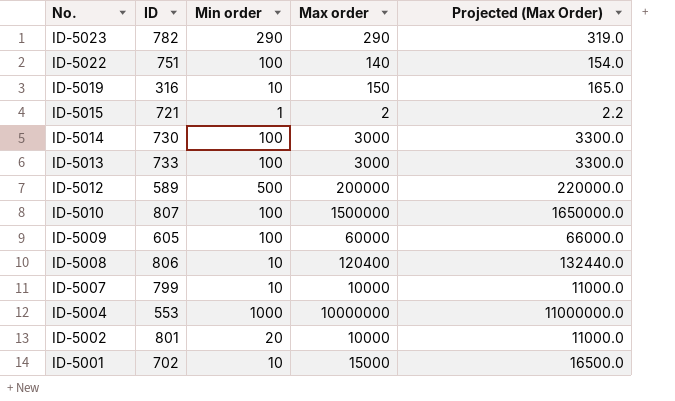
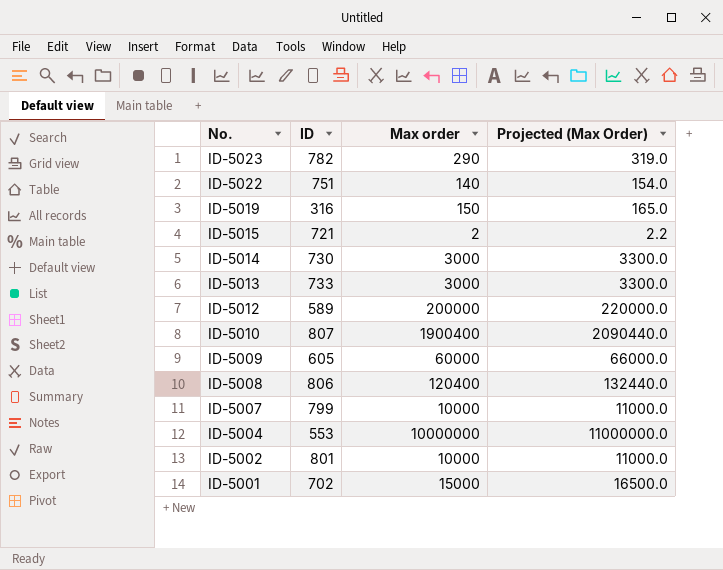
column Min order | position: 3 -> none
ID-5010 | Max order: 1500000 -> 1900400
ID-5010 | Projected (Max Order): 1650000.0 -> 2090440.0

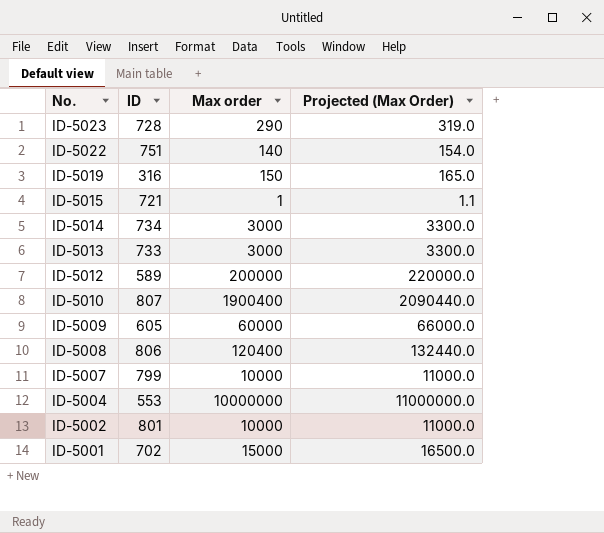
ID-5023 | ID: 782 -> 728
ID-5015 | Max order: 2 -> 1
ID-5015 | Projected (Max Order): 2.2 -> 1.1
ID-5014 | ID: 730 -> 734

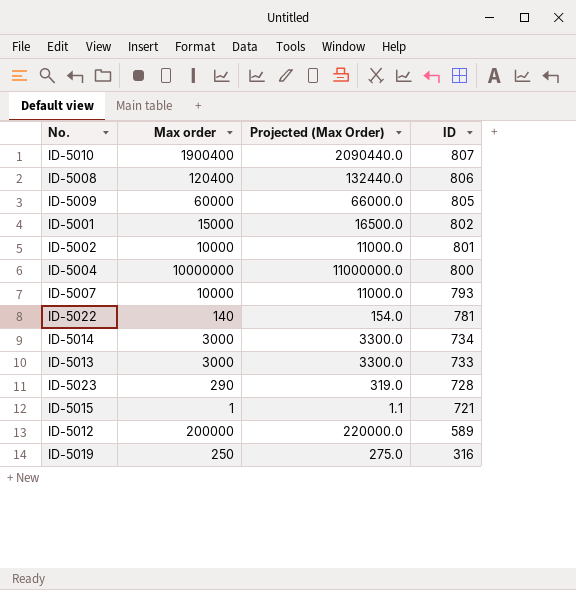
row order: No. descending -> ID descending
column ID | position: 2 -> 4
ID-5009 | ID: 605 -> 805
ID-5001 | ID: 702 -> 802
ID-5004 | ID: 553 -> 800
ID-5007 | ID: 799 -> 793
ID-5022 | ID: 751 -> 781
ID-5019 | Max order: 150 -> 250
ID-5019 | Projected (Max Order): 165.0 -> 275.0

